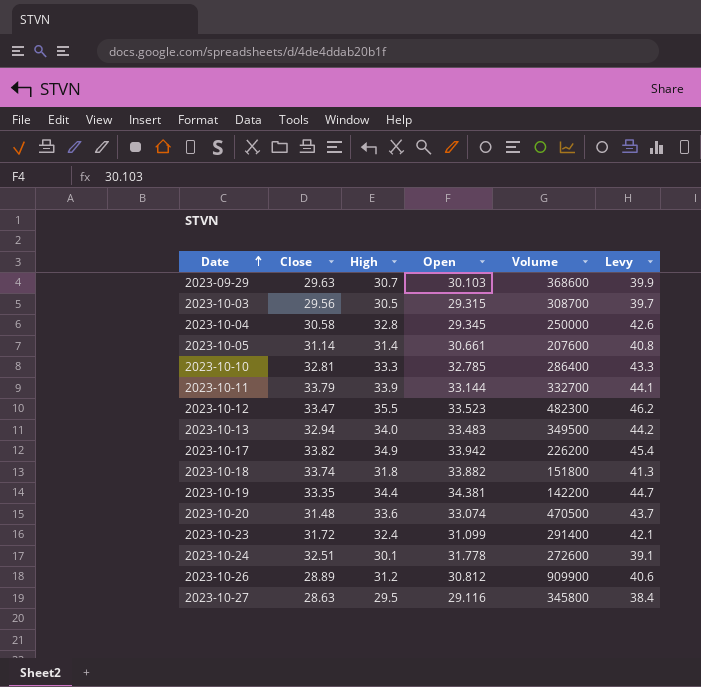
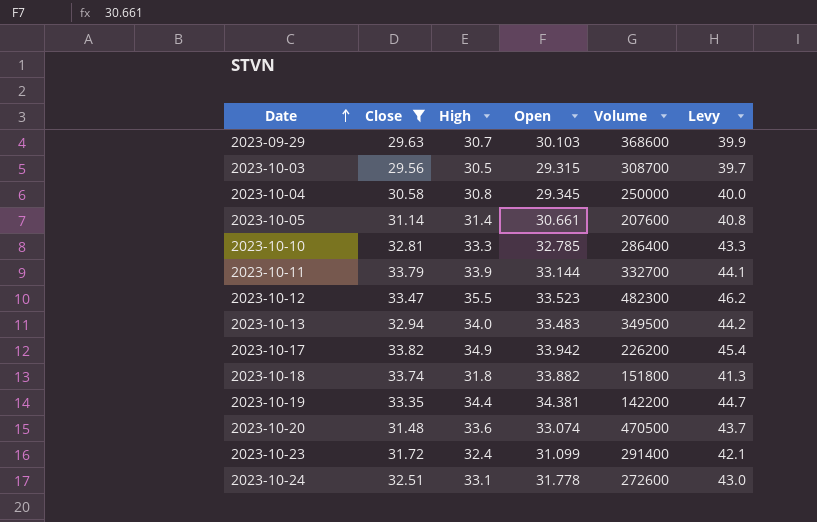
filter: none -> Close >= 29.56
2023-10-04 | High: 32.8 -> 30.8
2023-10-04 | Levy: 42.6 -> 40.0
2023-10-24 | High: 30.1 -> 33.1
2023-10-24 | Levy: 39.1 -> 43.0

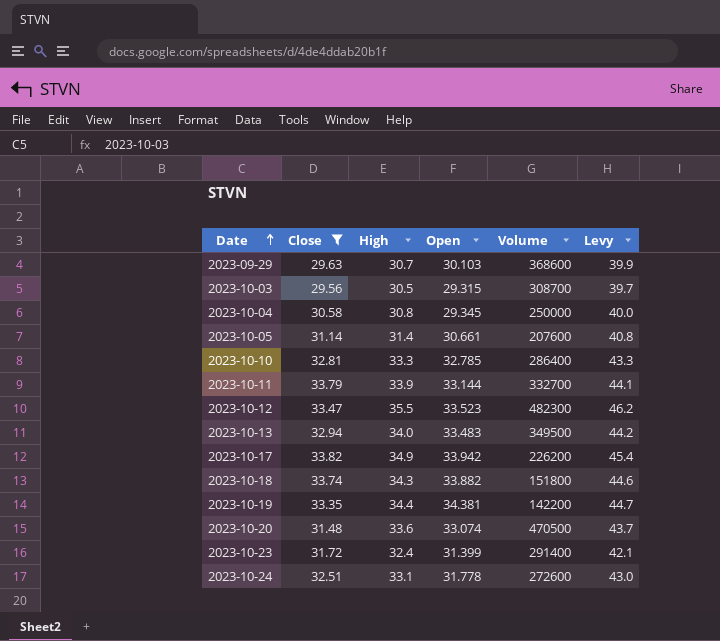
2023-10-18 | High: 31.8 -> 34.3
2023-10-18 | Levy: 41.3 -> 44.6
2023-10-23 | Open: 31.099 -> 31.399

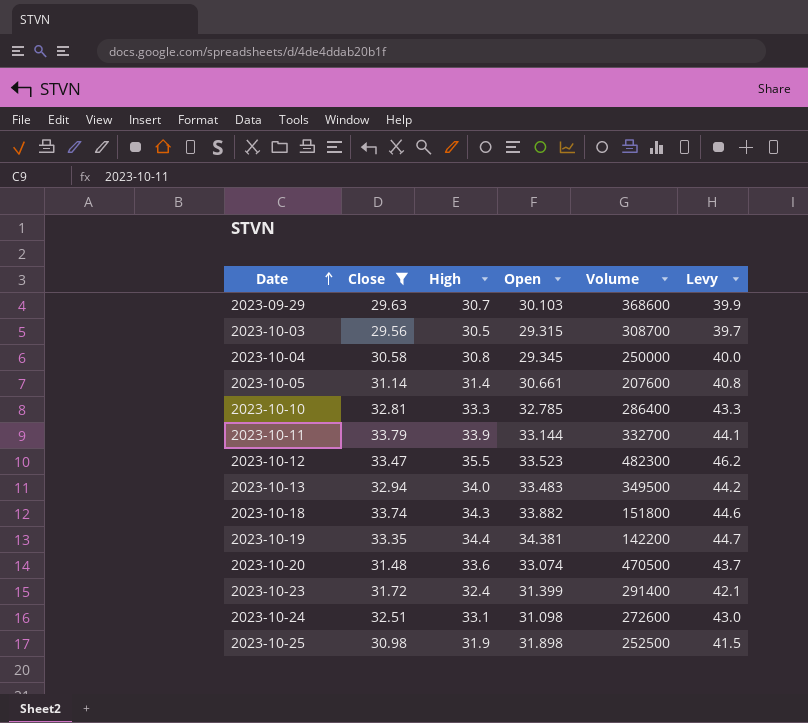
row 2023-10-17: 33.82 | 34.9 | 33.942 | 226200 | 45.4 -> none
2023-10-24 | Open: 31.778 -> 31.098
row 2023-10-25: none -> 30.98 | 31.9 | 31.898 | 252500 | 41.5

